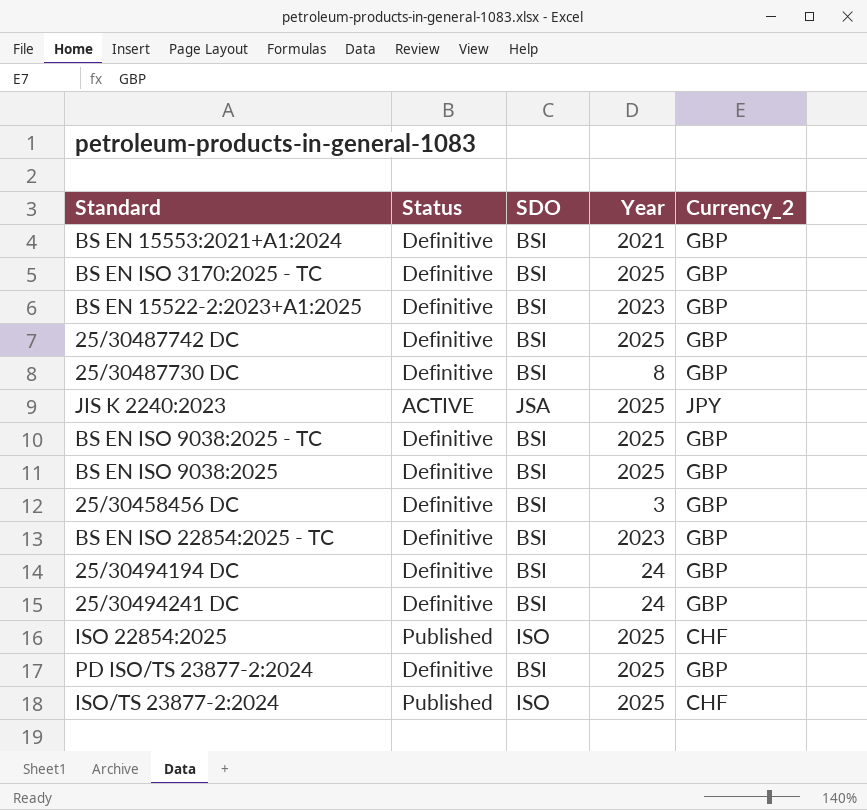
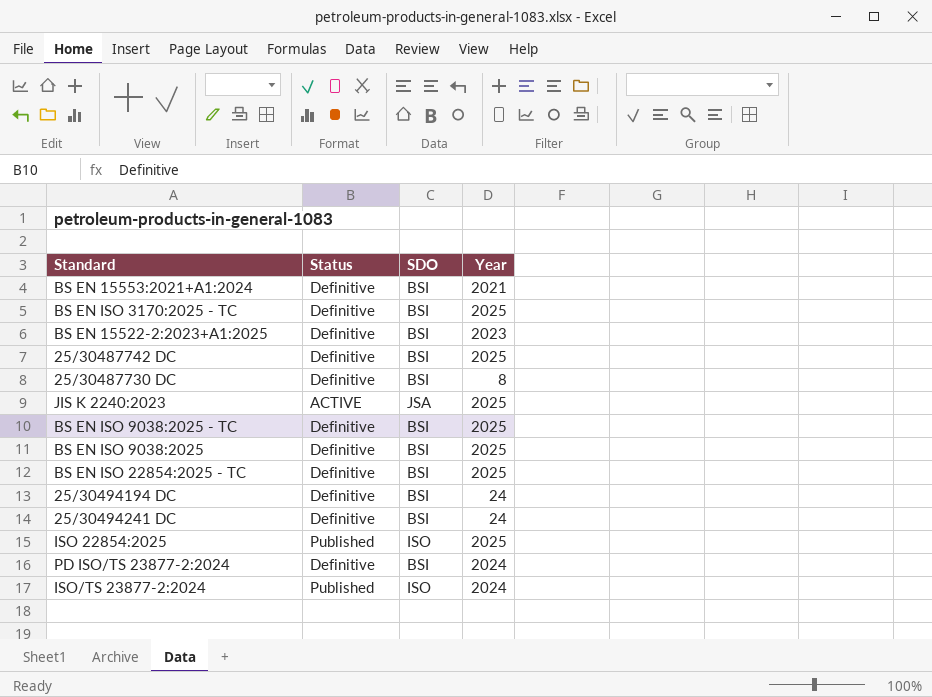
column Currency_2 | position: 5 -> none
row 25/30458456 DC: Definitive | BSI | 3 | GBP -> none
BS EN ISO 22854:2025 - TC | Year: 2023 -> 2025
PD ISO/TS 23877-2:2024 | Year: 2025 -> 2024
ISO/TS 23877-2:2024 | Year: 2025 -> 2024

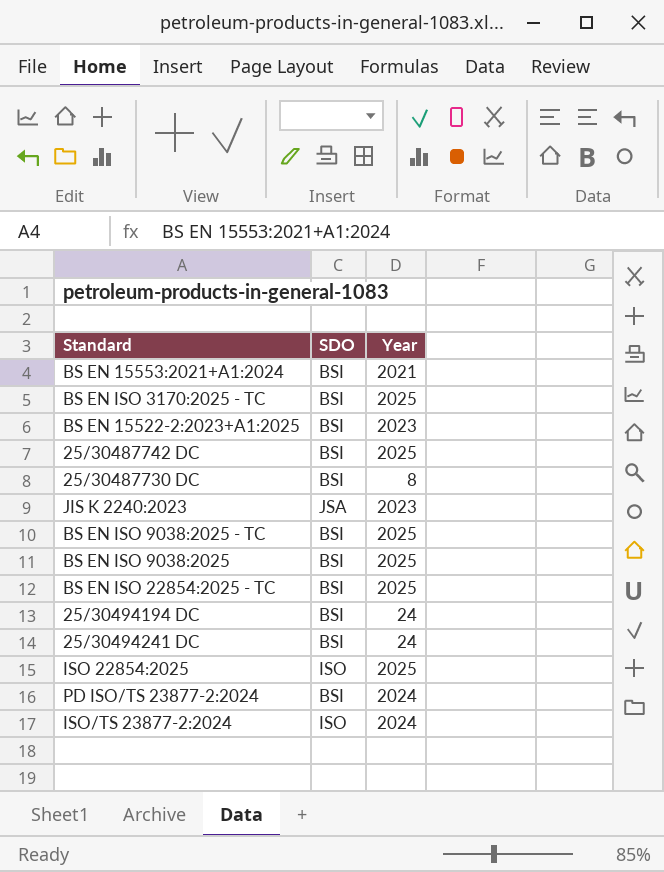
column Status | position: 2 -> none
JIS K 2240:2023 | Year: 2025 -> 2023

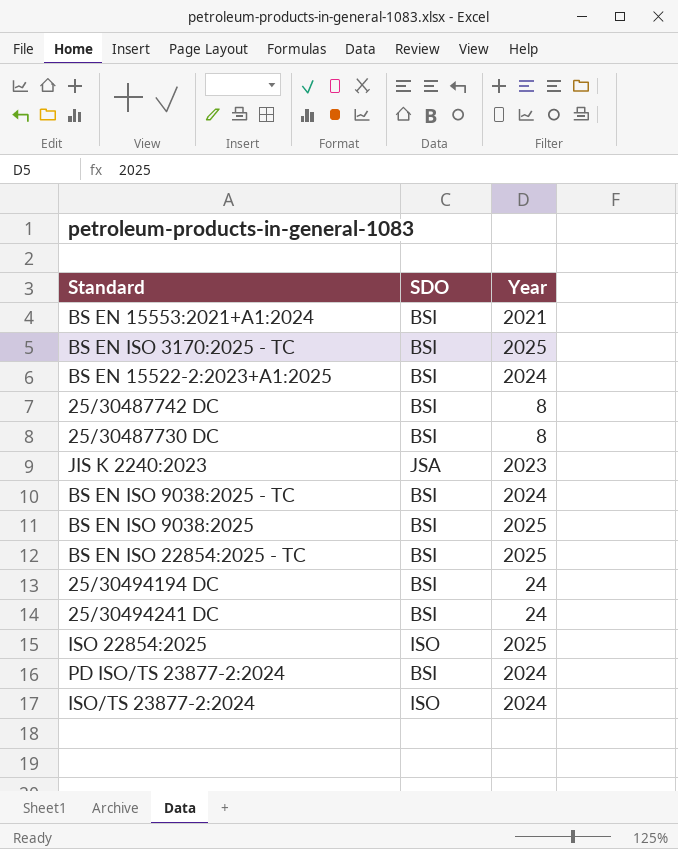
BS EN 15522-2:2023+A1:2025 | Year: 2023 -> 2024
25/30487742 DC | Year: 2025 -> 8
BS EN ISO 9038:2025 - TC | Year: 2025 -> 2024

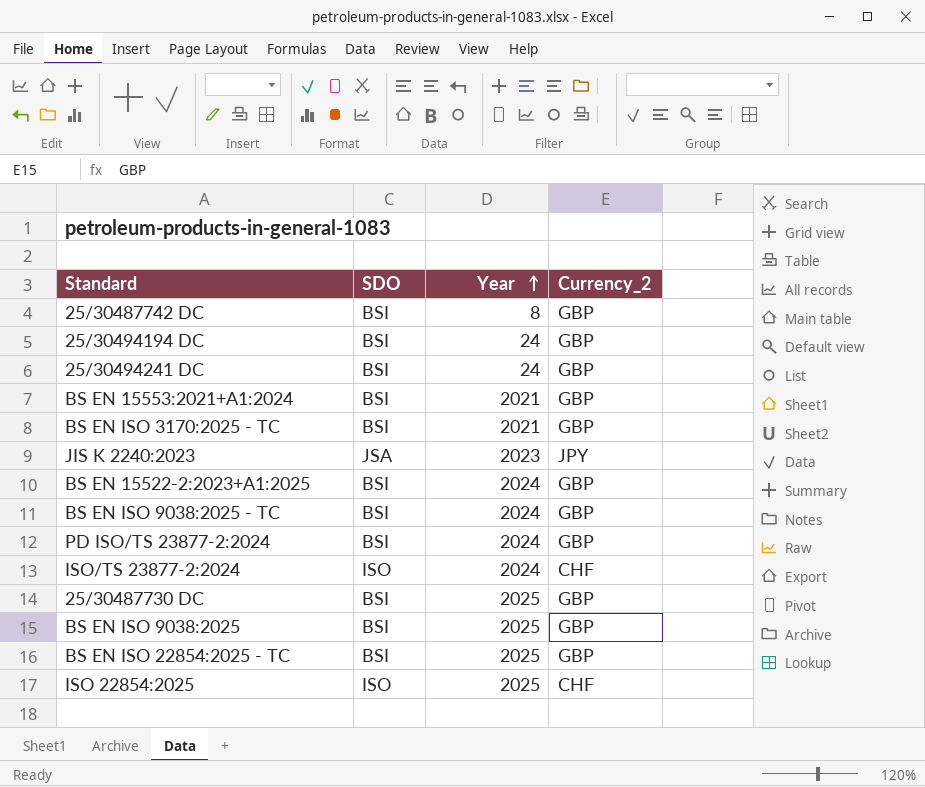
row order: none -> Year ascending
column Currency_2 | position: none -> 4
BS EN ISO 3170:2025 - TC | Year: 2025 -> 2021
25/30487730 DC | Year: 8 -> 2025

